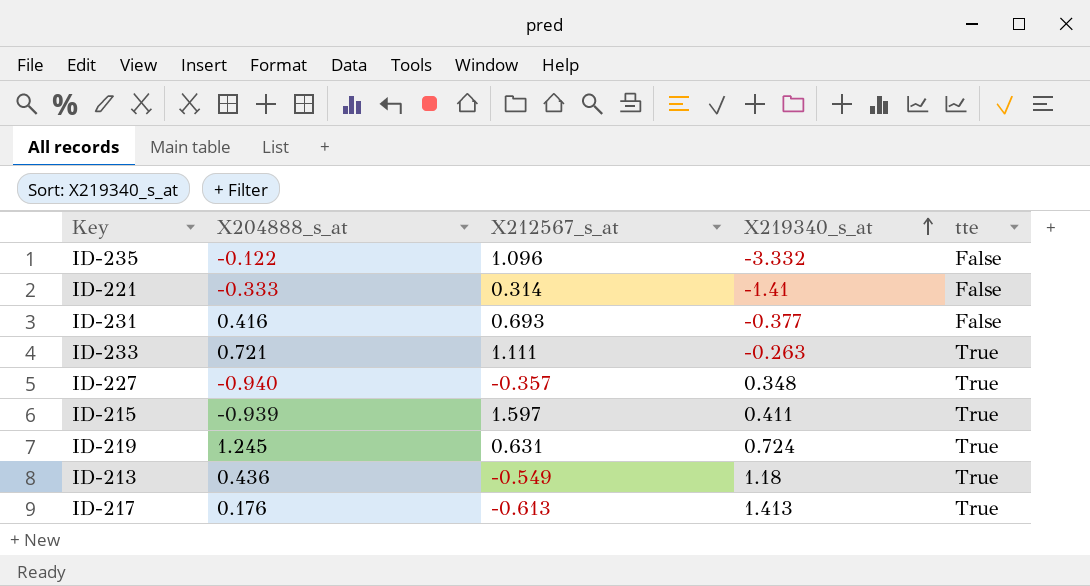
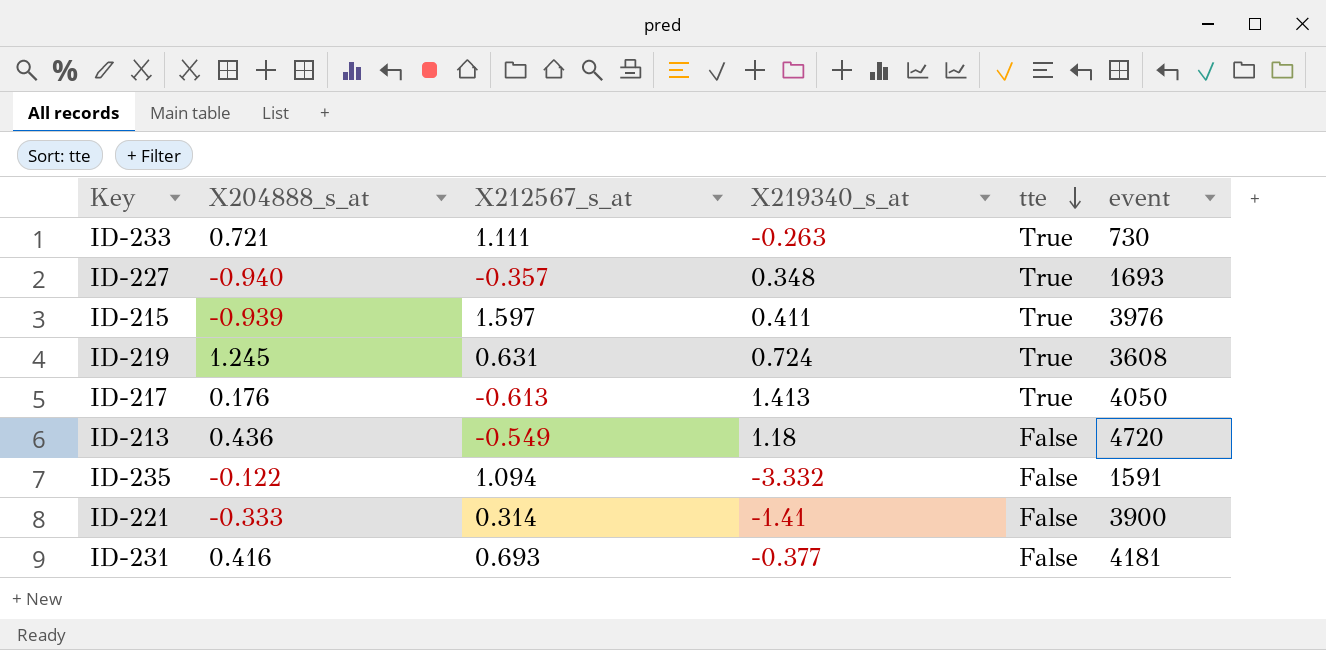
row order: X219340_s_at ascending -> tte descending
column event | position: none -> 6
ID-213 | tte: True -> False
ID-235 | X212567_s_at: 1.096 -> 1.094

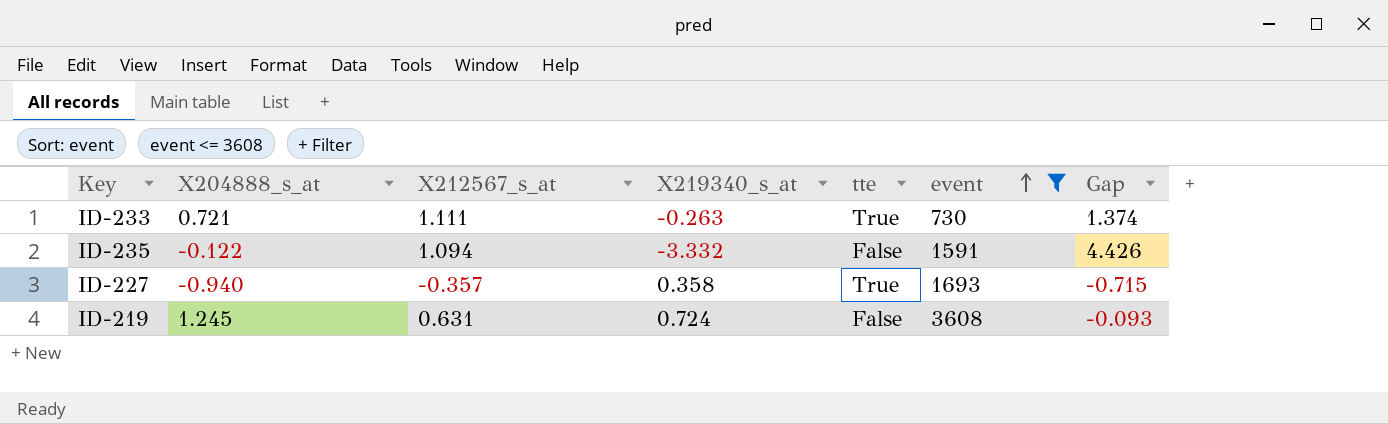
filter: none -> event <= 3608
row order: tte descending -> event ascending
column Gap | formula: none -> [X212567_s_at] - [X219340_s_at]
ID-227 | X219340_s_at: 0.348 -> 0.358
ID-219 | tte: True -> False

